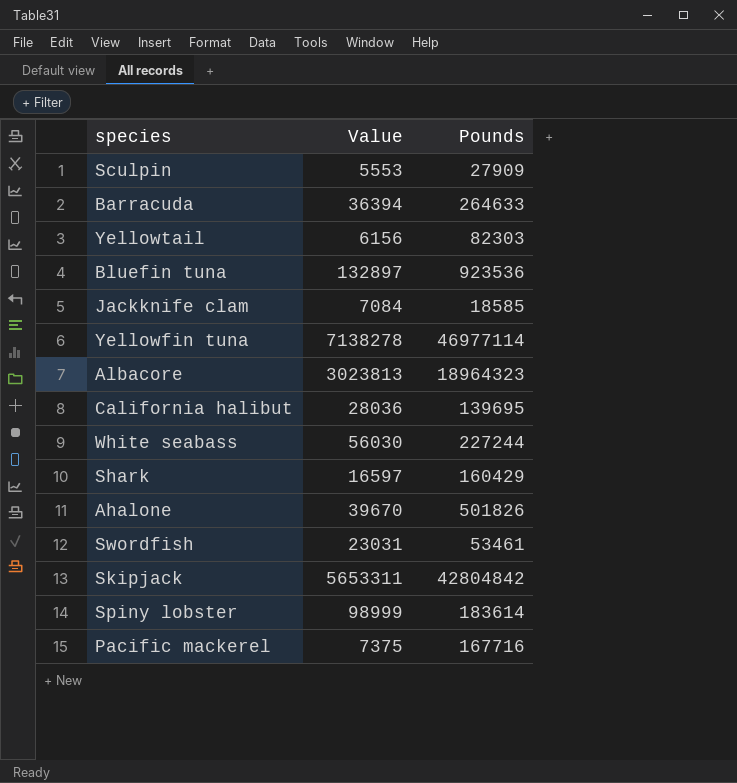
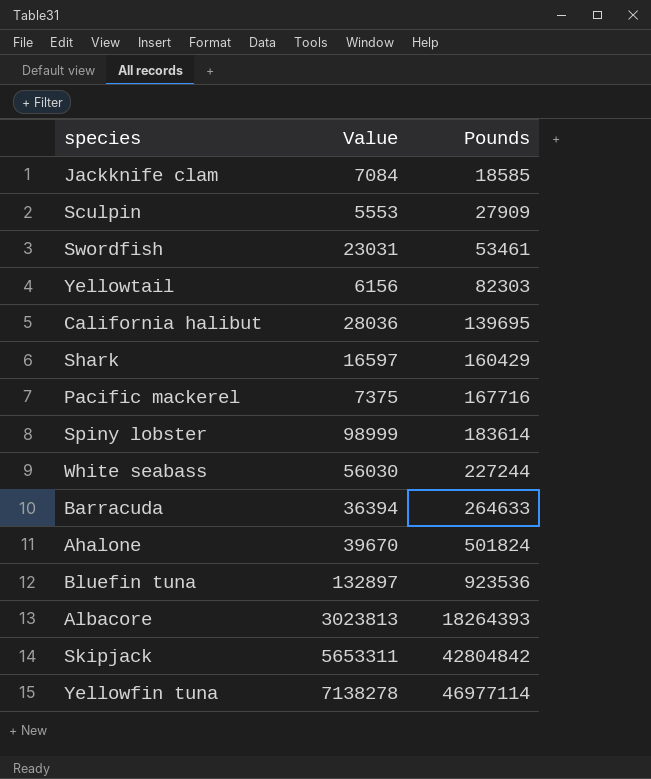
row order: none -> Pounds ascending
Ahalone | Pounds: 501826 -> 501824
Albacore | Pounds: 18964323 -> 18264393

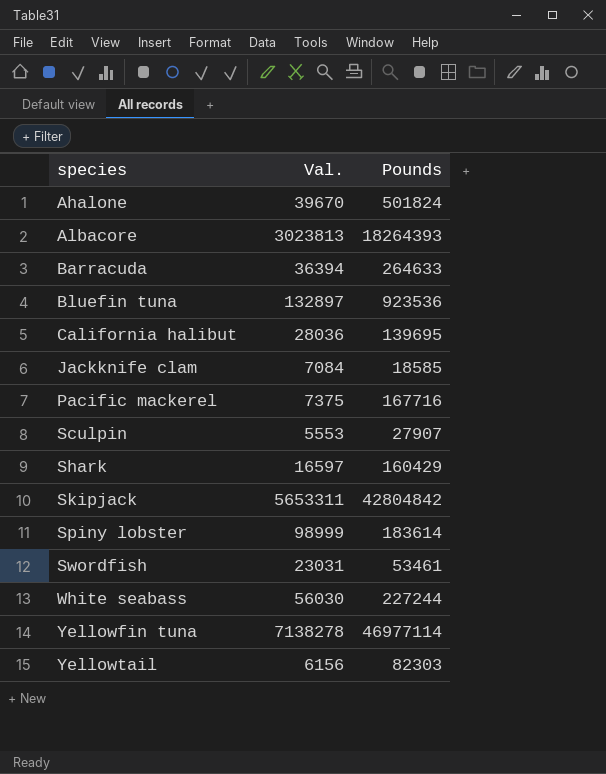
row order: Pounds ascending -> species ascending
column name: Value -> Val.
Sculpin | Pounds: 27909 -> 27907

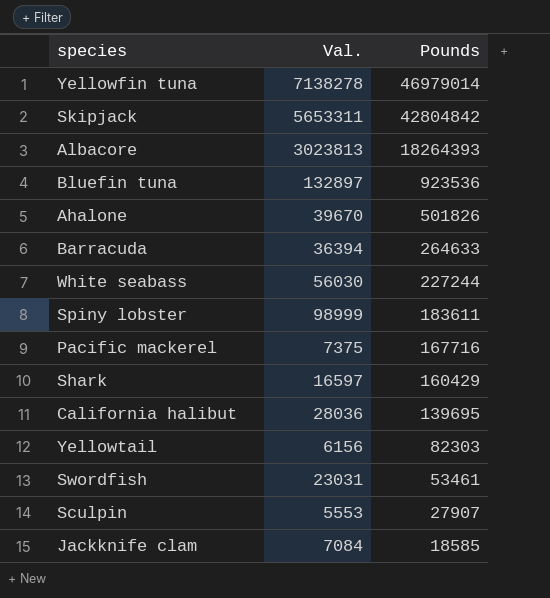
row order: species ascending -> Pounds descending
Yellowfin tuna | Pounds: 46977114 -> 46979014
Ahalone | Pounds: 501824 -> 501826
Spiny lobster | Pounds: 183614 -> 183611

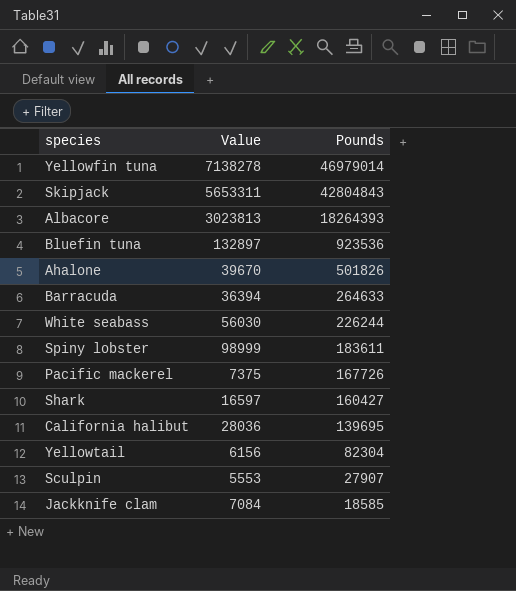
column name: Val. -> Value
row Swordfish: 23031 | 53461 -> none
Skipjack | Pounds: 42804842 -> 42804843
White seabass | Pounds: 227244 -> 226244
Pacific mackerel | Pounds: 167716 -> 167726
Shark | Pounds: 160429 -> 160427
Yellowtail | Pounds: 82303 -> 82304

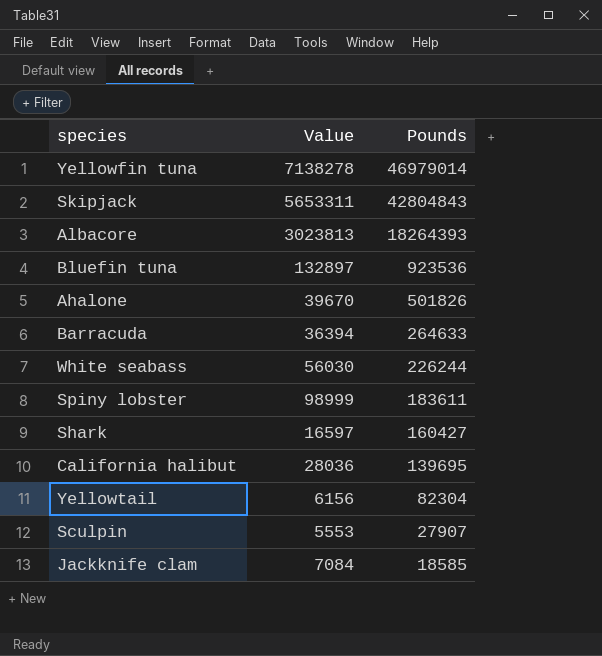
row Pacific mackerel: 7375 | 167726 -> none

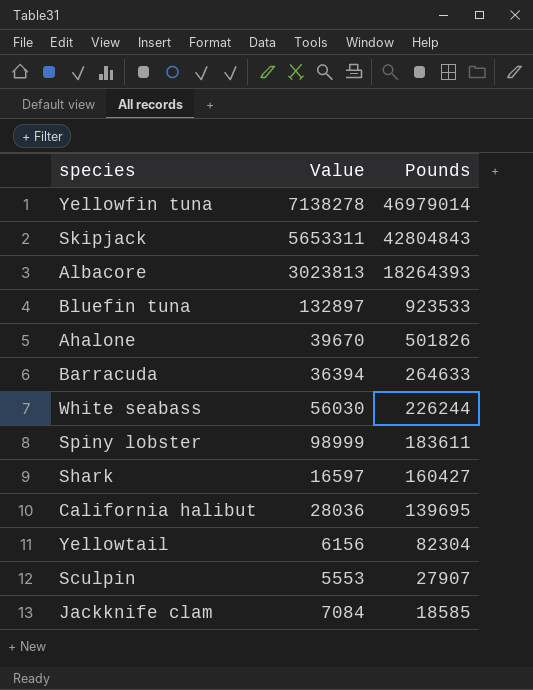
Bluefin tuna | Pounds: 923536 -> 923533

